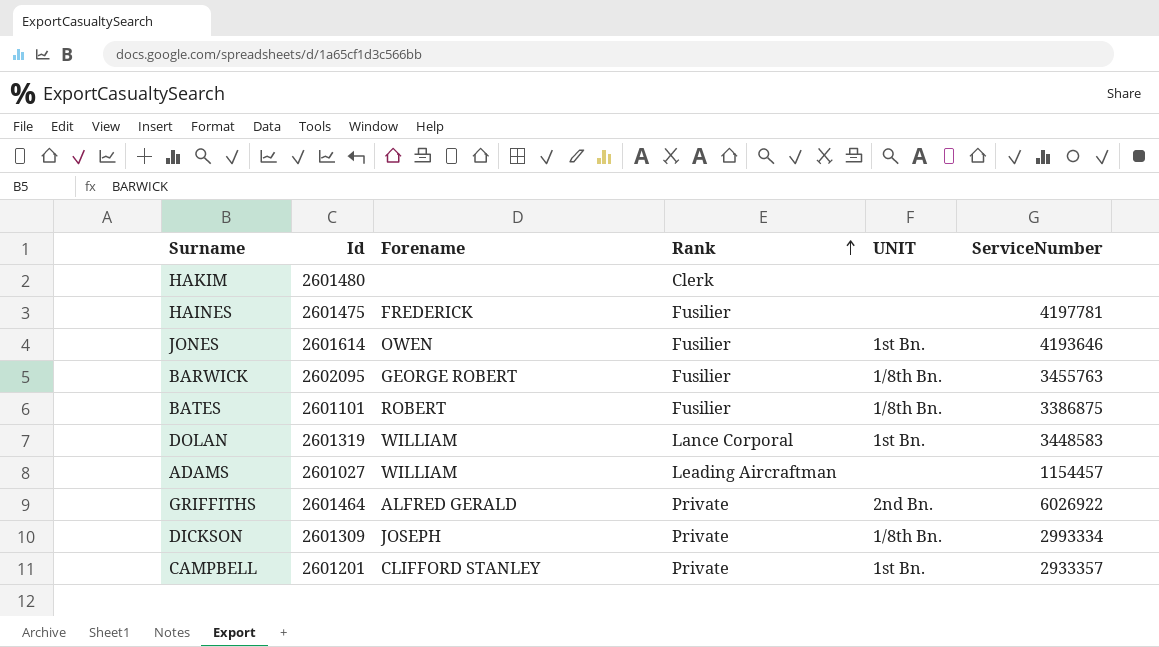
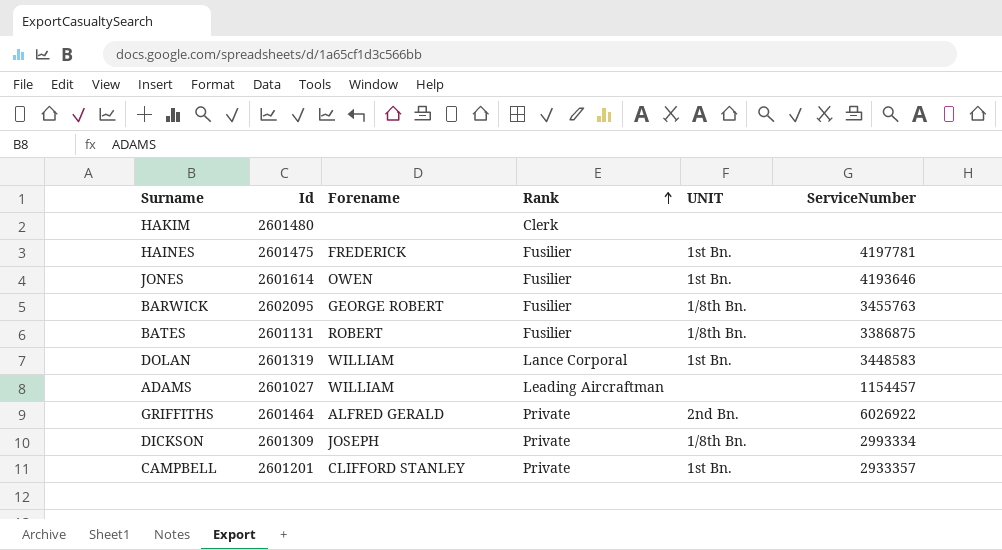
HAINES | UNIT: none -> 1st Bn.
BATES | Id: 2601101 -> 2601131

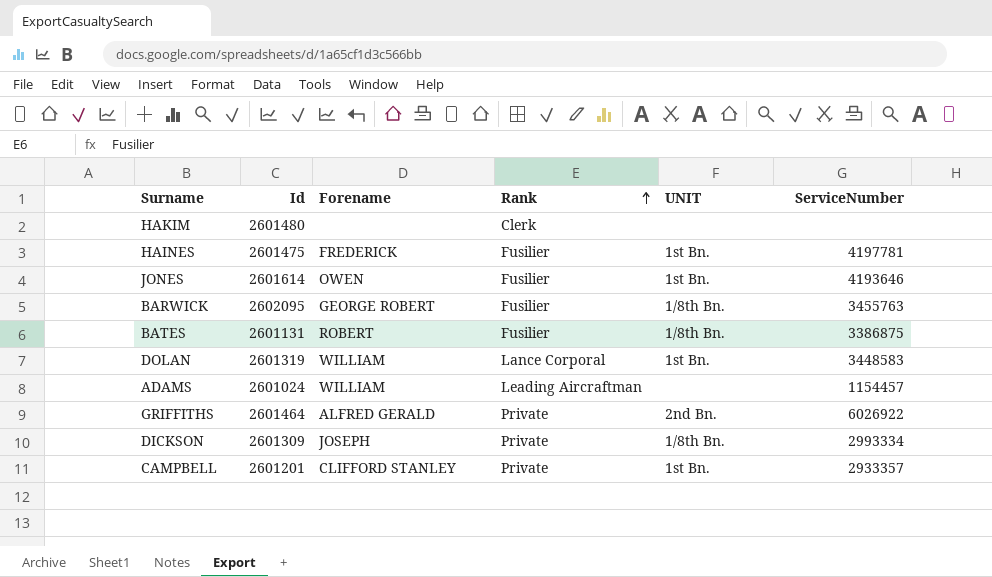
ADAMS | Id: 2601027 -> 2601024

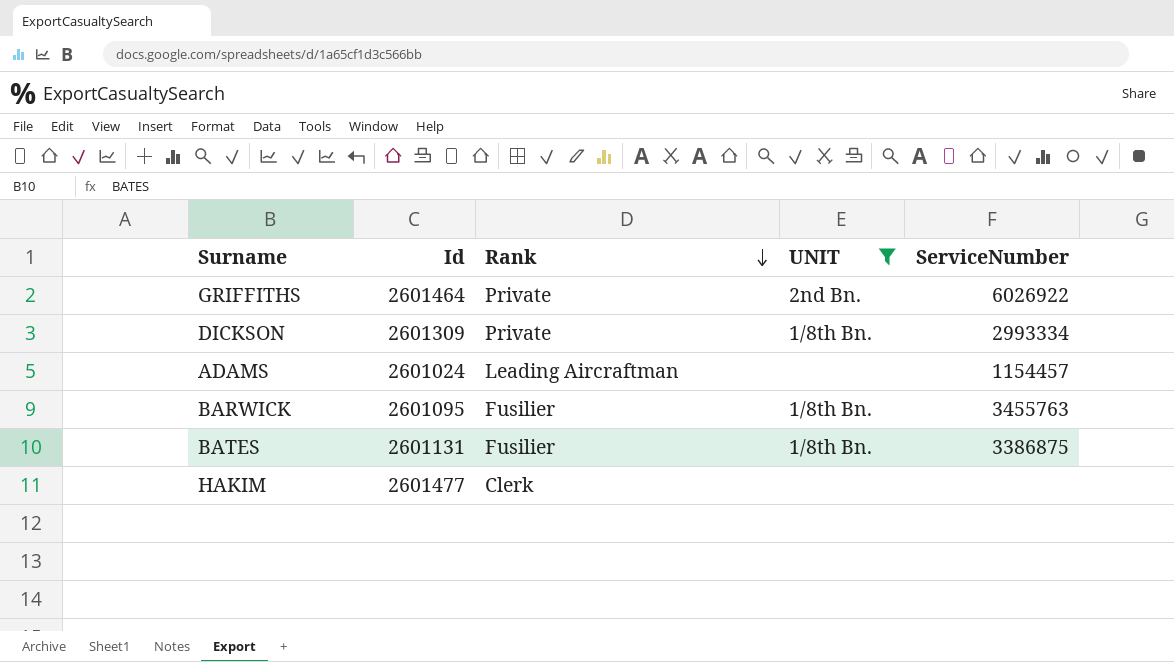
filter: none -> UNIT != 1st Bn.
row order: Rank ascending -> Rank descending
column Forename | position: 3 -> none
BARWICK | Id: 2602095 -> 2601095
HAKIM | Id: 2601480 -> 2601477

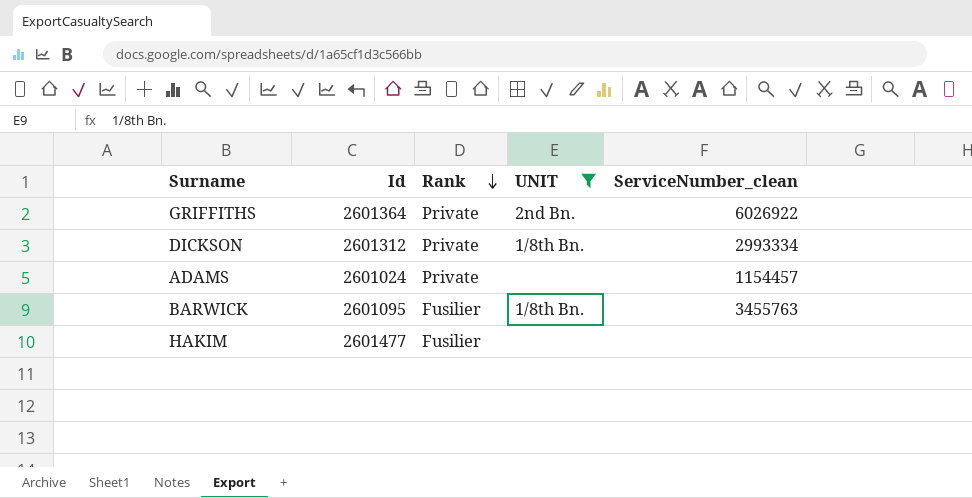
column name: ServiceNumber -> ServiceNumber_clean
row BATES: 2601131 | Fusilier | 1/8th Bn. | 3386875 -> none
GRIFFITHS | Id: 2601464 -> 2601364
DICKSON | Id: 2601309 -> 2601312
ADAMS | Rank: Leading Aircraftman -> Private
HAKIM | Rank: Clerk -> Fusilier

